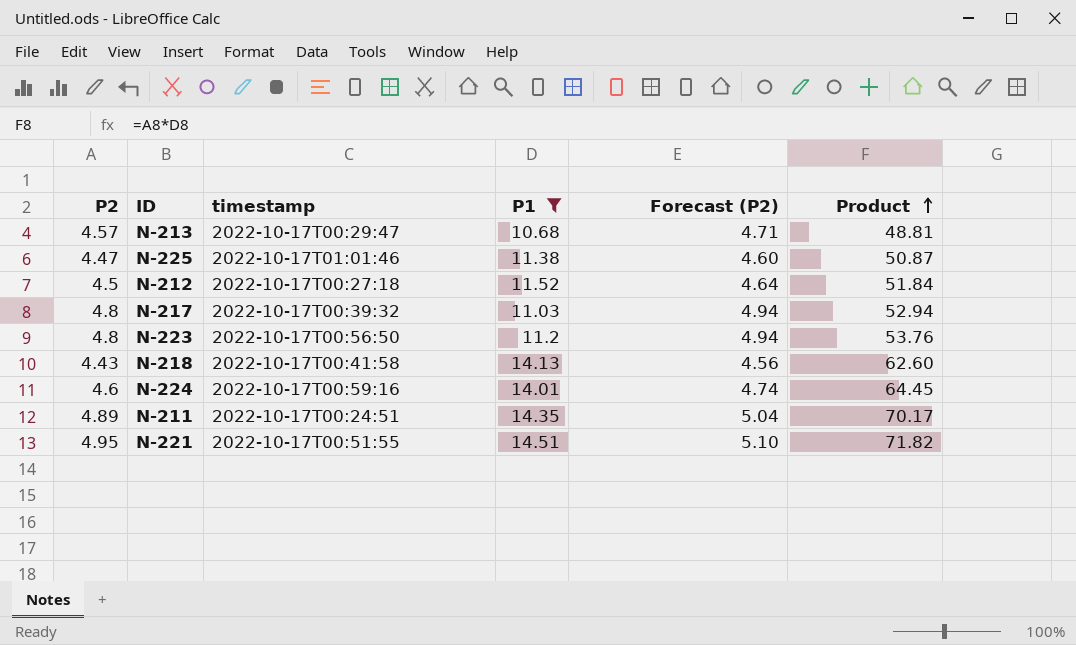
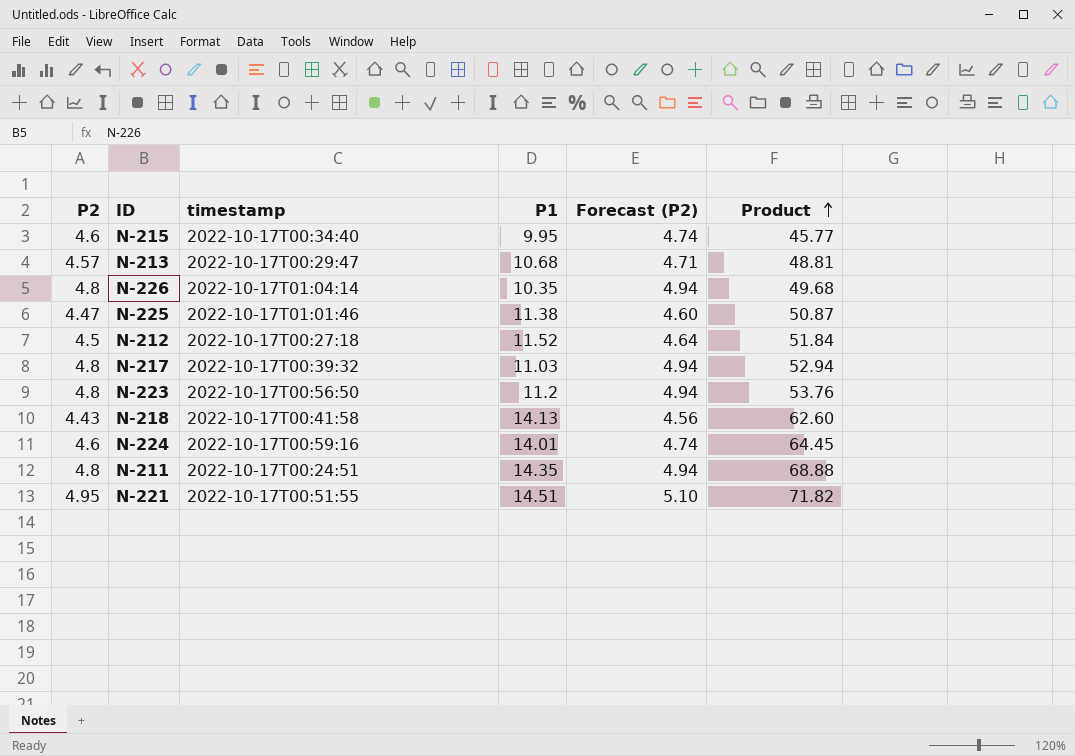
filter: P1 >= 10.68 -> none
N-211 | P2: 4.89 -> 4.8
N-211 | Forecast (P2): 5.04 -> 4.94
N-211 | Product: 70.17 -> 68.88

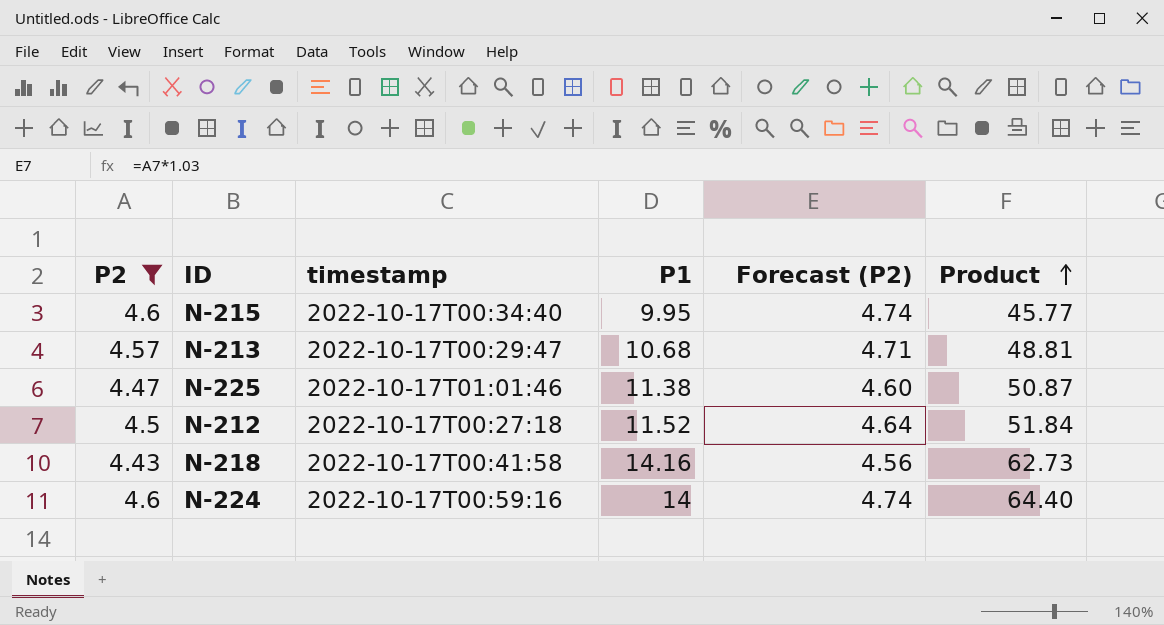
filter: none -> P2 <= 4.6
N-218 | P1: 14.13 -> 14.16
N-218 | Product: 62.60 -> 62.73
N-224 | P1: 14.01 -> 14
N-224 | Product: 64.45 -> 64.40

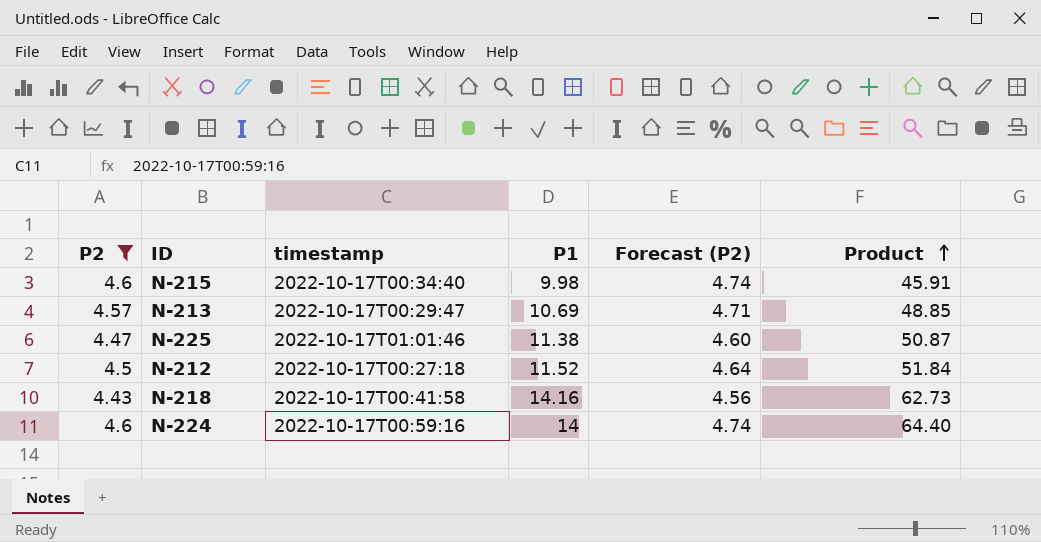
N-215 | P1: 9.95 -> 9.98
N-215 | Product: 45.77 -> 45.91
N-213 | P1: 10.68 -> 10.69
N-213 | Product: 48.81 -> 48.85

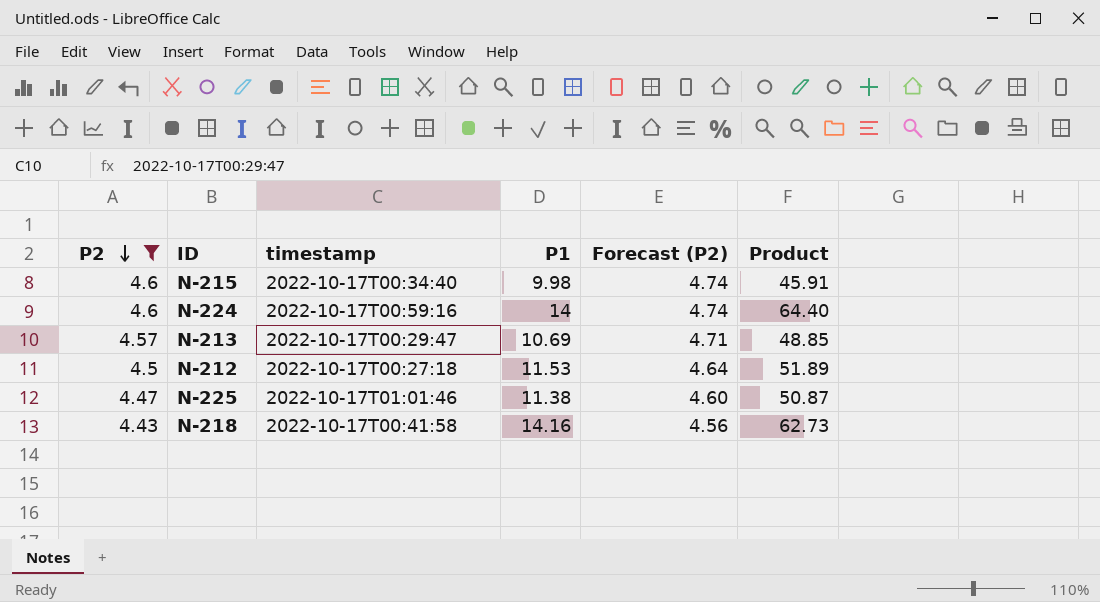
row order: Product ascending -> P2 descending
N-212 | P1: 11.52 -> 11.53
N-212 | Product: 51.84 -> 51.89

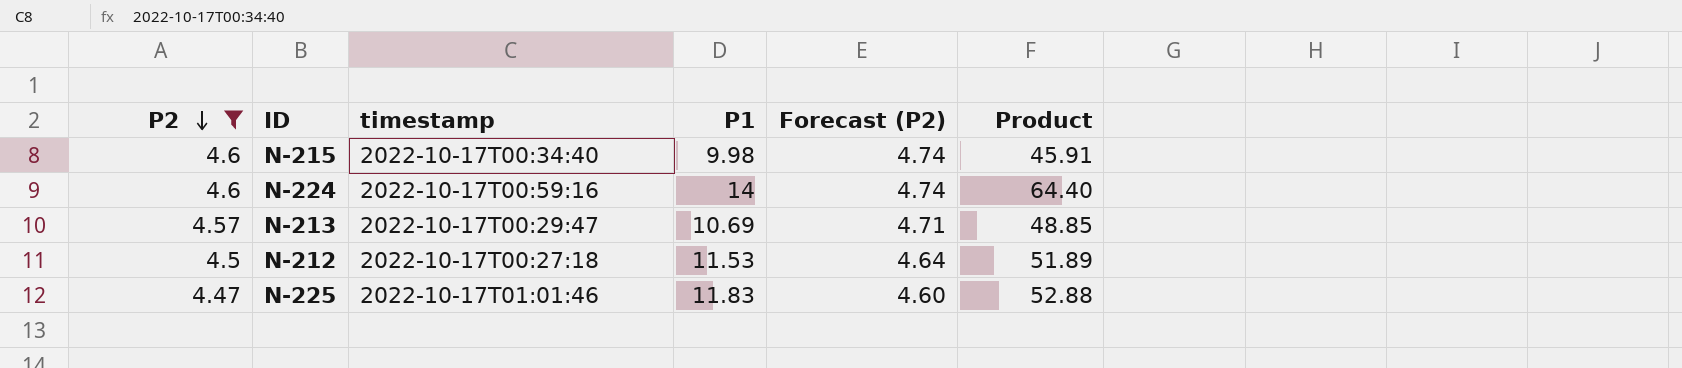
row N-218: 4.43 | 2022-10-17T00:41:58 | 14.16 | 4.56 | 62.73 -> none
N-225 | P1: 11.38 -> 11.83
N-225 | Product: 50.87 -> 52.88

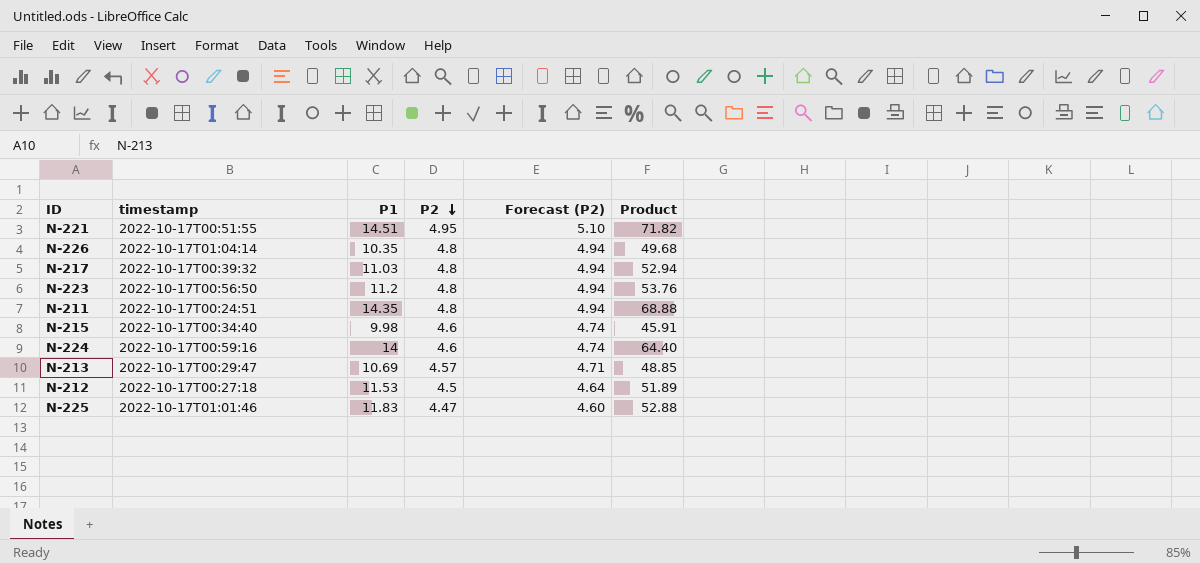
filter: P2 <= 4.6 -> none
column P2 | position: 1 -> 4

